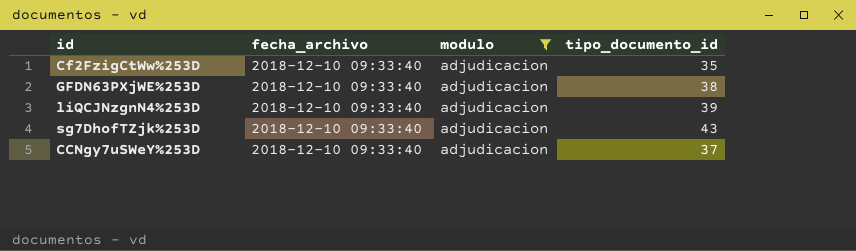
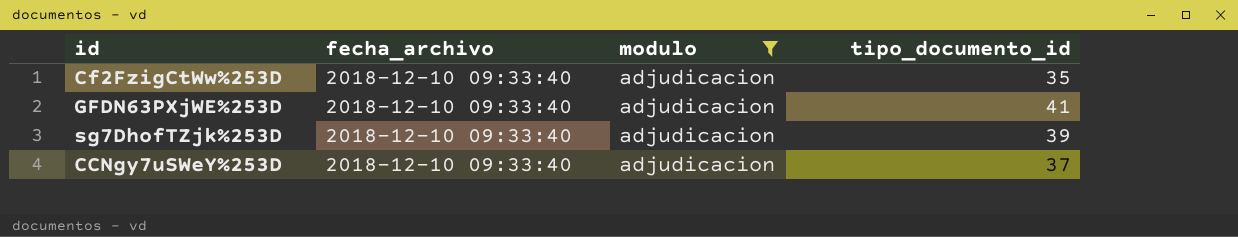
row liQCJNzgnN4%253D: 2018-12-10 09:33:40 | adjudicacion | 39 -> none
GFDN63PXjWE%253D | tipo_documento_id: 38 -> 41
sg7DhofTZjk%253D | tipo_documento_id: 43 -> 39

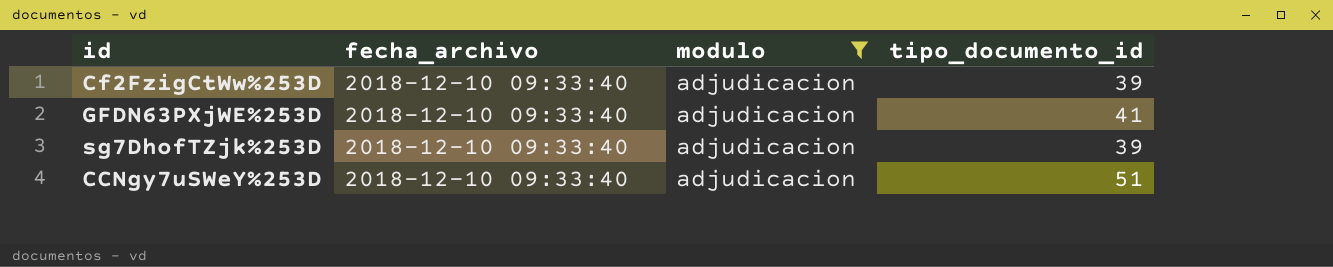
Cf2FzigCtWw%253D | tipo_documento_id: 35 -> 39
CCNgy7uSWeY%253D | tipo_documento_id: 37 -> 51

